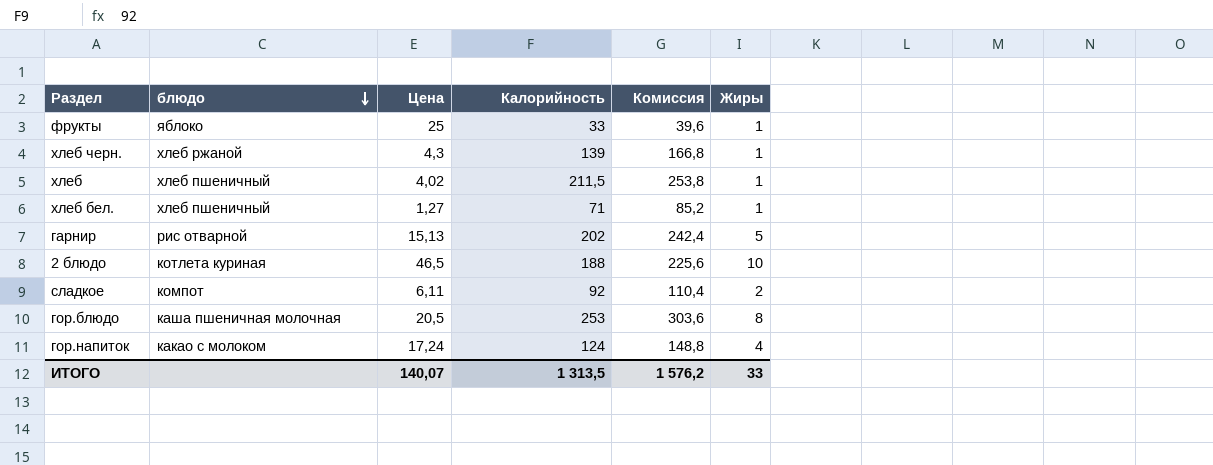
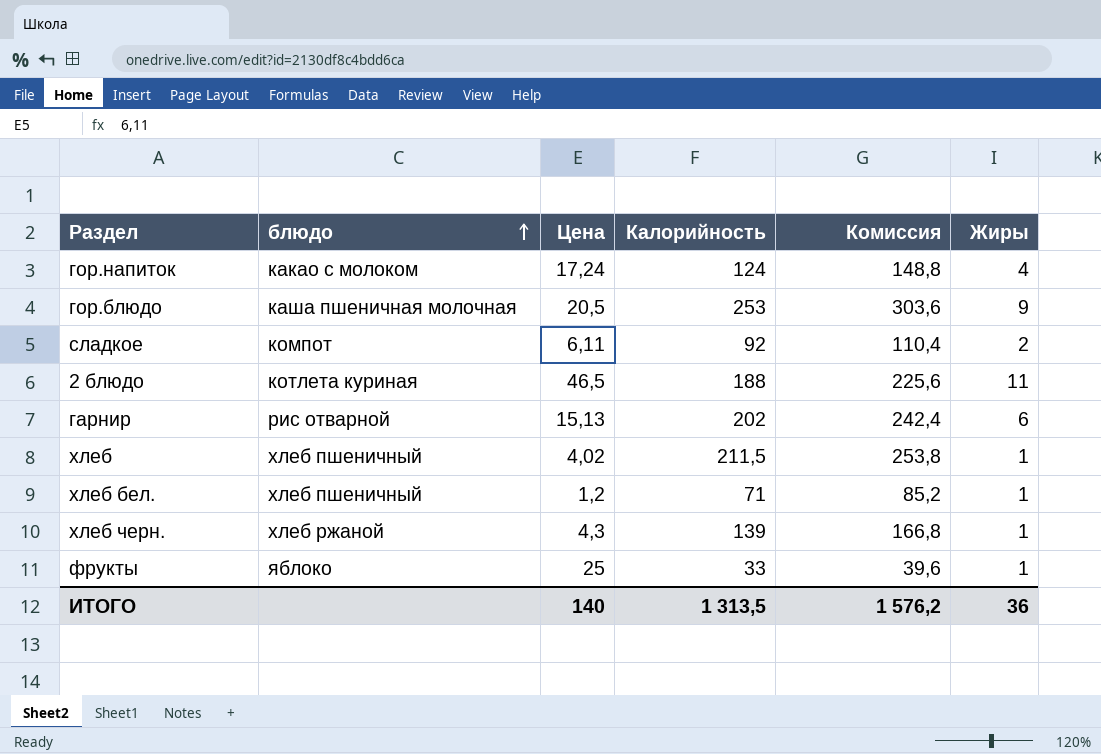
row order: блюдо descending -> блюдо ascending
гор.блюдо | Жиры: 8 -> 9
2 блюдо | Жиры: 10 -> 11
гарнир | Жиры: 5 -> 6
хлеб бел. | Цена: 1,27 -> 1,2
ИТОГО | Цена: 140,07 -> 140
ИТОГО | Жиры: 33 -> 36

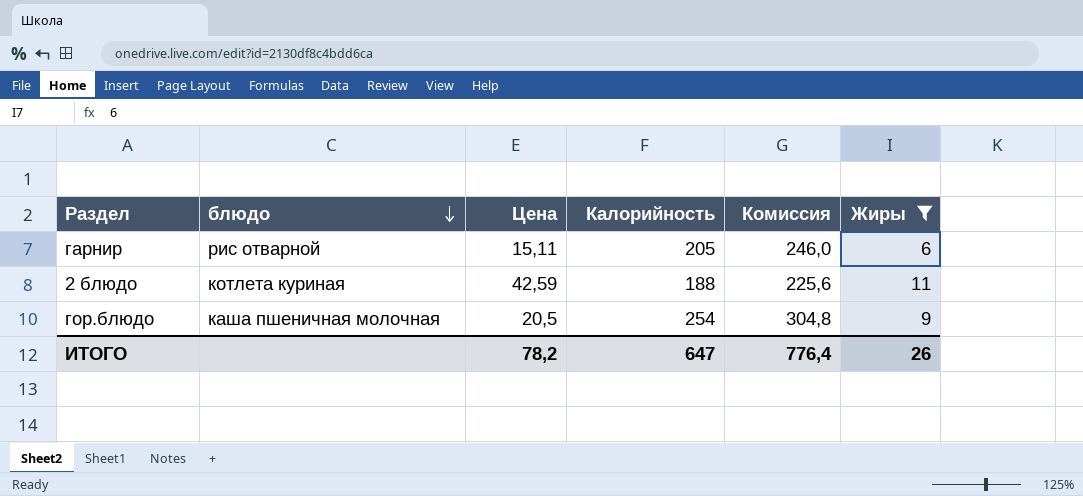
filter: none -> Жиры >= 6
row order: блюдо ascending -> блюдо descending
гарнир | Цена: 15,13 -> 15,11
гарнир | Калорийность: 202 -> 205
гарнир | Комиссия: 242,4 -> 246,0
2 блюдо | Цена: 46,5 -> 42,59
гор.блюдо | Калорийность: 253 -> 254
гор.блюдо | Комиссия: 303,6 -> 304,8
ИТОГО | Цена: 140 -> 78,2
ИТОГО | Калорийность: 1 313,5 -> 647
ИТОГО | Комиссия: 1 576,2 -> 776,4
ИТОГО | Жиры: 36 -> 26

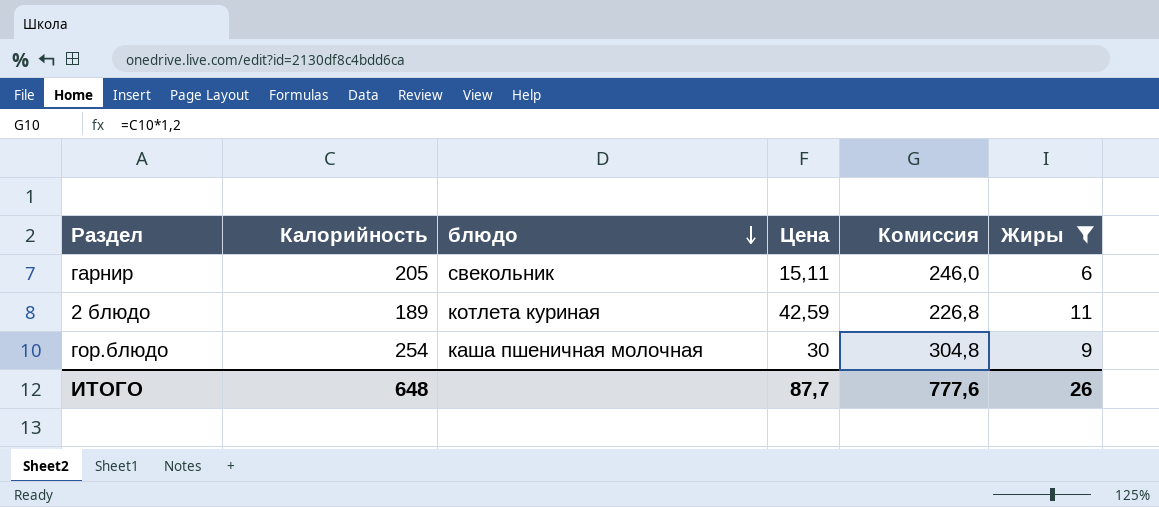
column Калорийность | position: 4 -> 2
гарнир | блюдо: рис отварной -> свекольник
2 блюдо | Калорийность: 188 -> 189
2 блюдо | Комиссия: 225,6 -> 226,8
гор.блюдо | Цена: 20,5 -> 30
ИТОГО | Калорийность: 647 -> 648
ИТОГО | Цена: 78,2 -> 87,7
ИТОГО | Комиссия: 776,4 -> 777,6

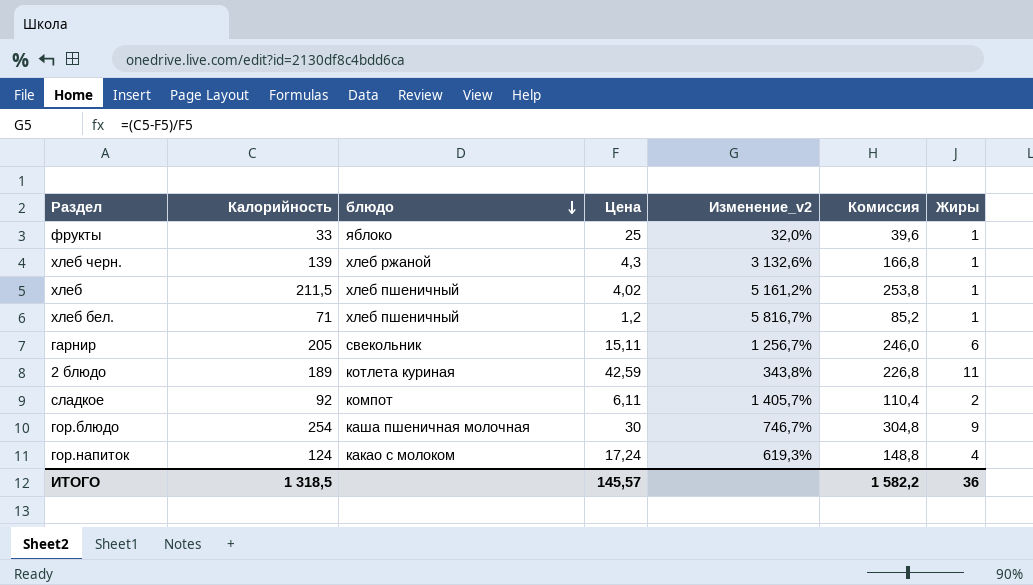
filter: Жиры >= 6 -> none
column Изменение_v2 | formula: none -> ([Калорийность] - [Цена]) / [Цена]
ИТОГО | Калорийность: 648 -> 1 318,5
ИТОГО | Цена: 87,7 -> 145,57
ИТОГО | Комиссия: 777,6 -> 1 582,2
ИТОГО | Жиры: 26 -> 36

